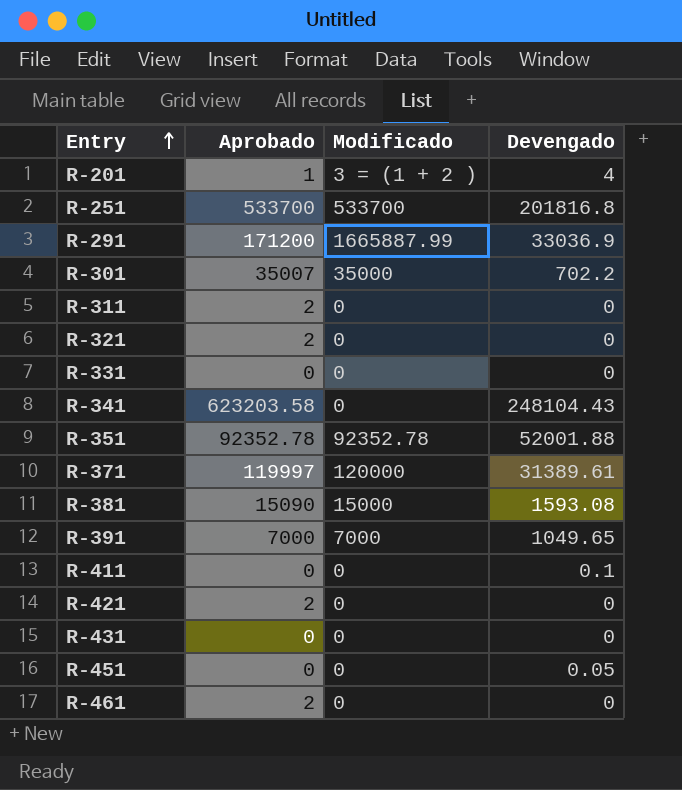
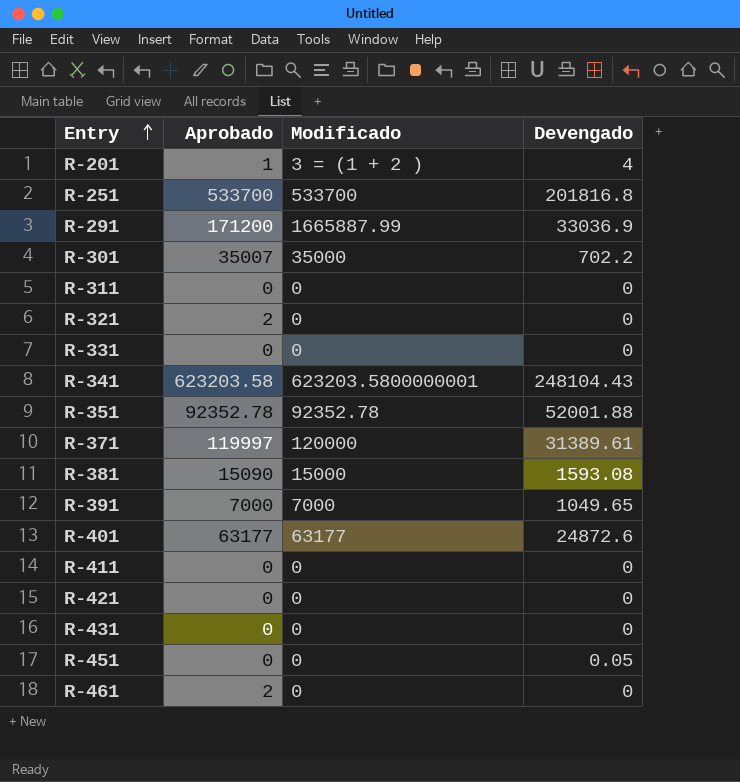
R-311 | Aprobado: 2 -> 0
R-341 | Modificado: 0 -> 623203.5800000001
row R-401: none -> 63177 | 63177 | 24872.6
R-411 | Devengado: 0.1 -> 0
R-421 | Aprobado: 2 -> 0

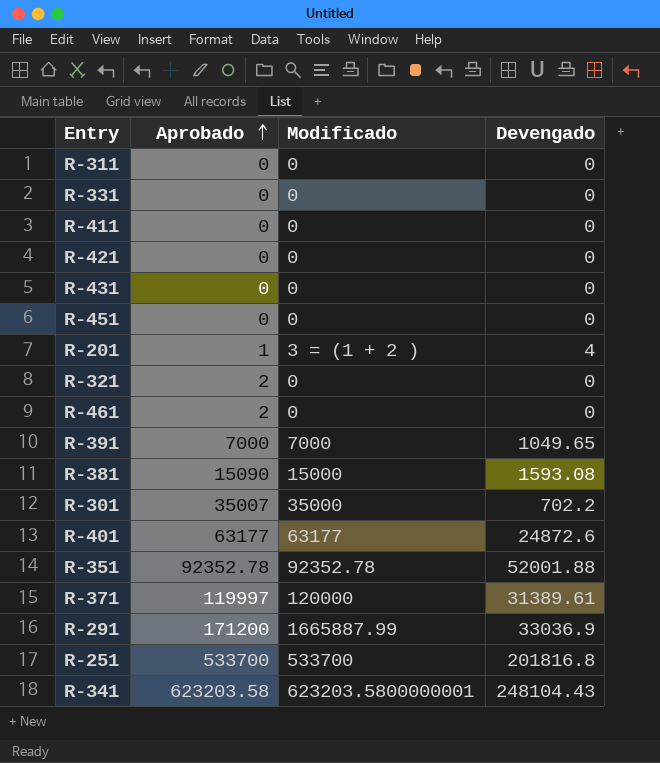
row order: Entry ascending -> Aprobado ascending
R-451 | Devengado: 0.05 -> 0

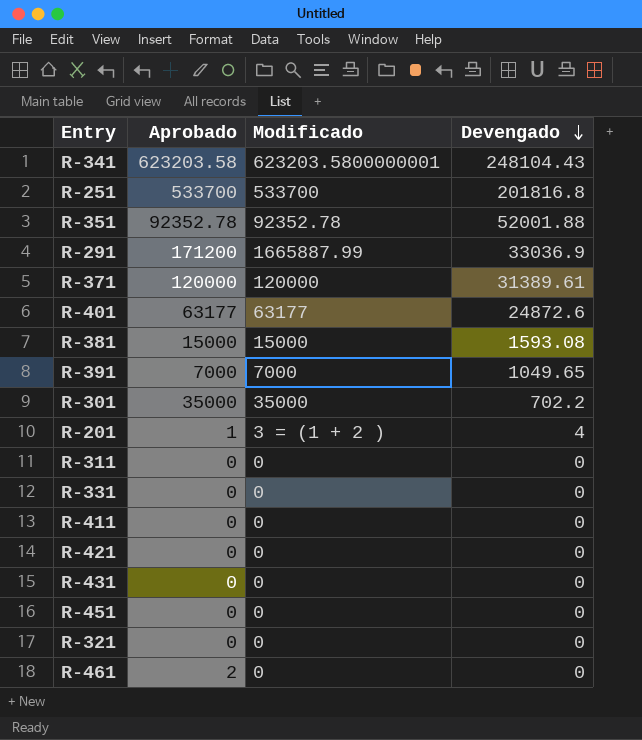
row order: Aprobado ascending -> Devengado descending
R-371 | Aprobado: 119997 -> 120000
R-381 | Aprobado: 15090 -> 15000
R-301 | Aprobado: 35007 -> 35000
R-321 | Aprobado: 2 -> 0

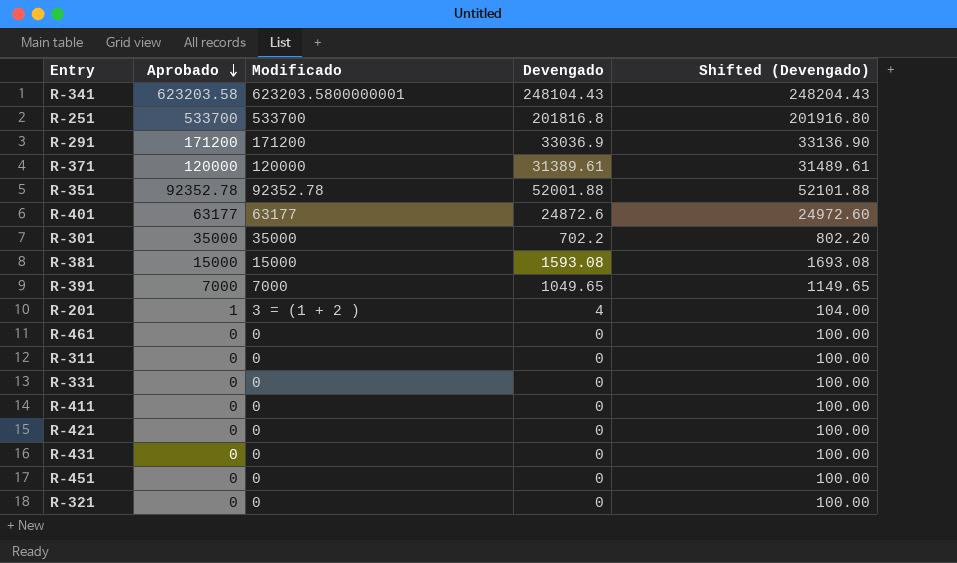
row order: Devengado descending -> Aprobado descending
column Shifted (Devengado) | formula: none -> [Devengado] + 100
R-291 | Modificado: 1665887.99 -> 171200
R-461 | Aprobado: 2 -> 0

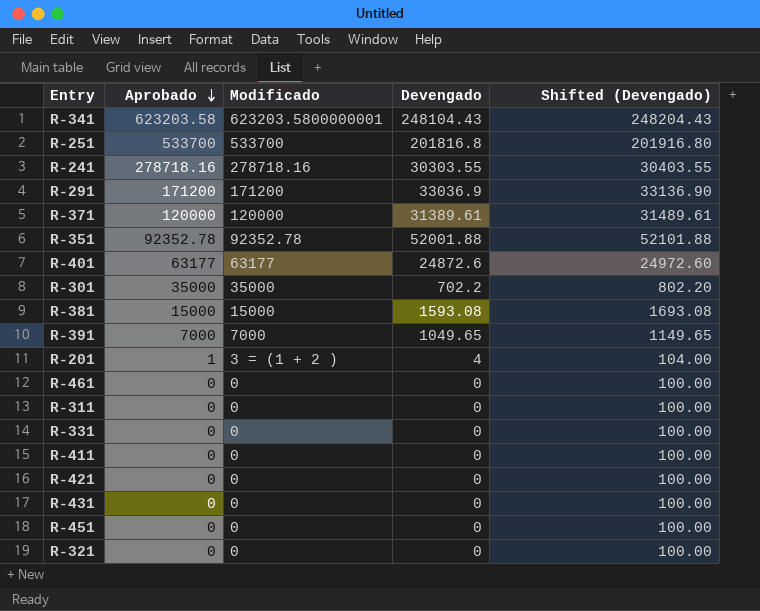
row R-241: none -> 278718.16 | 278718.16 | 30303.55 | 30403.55

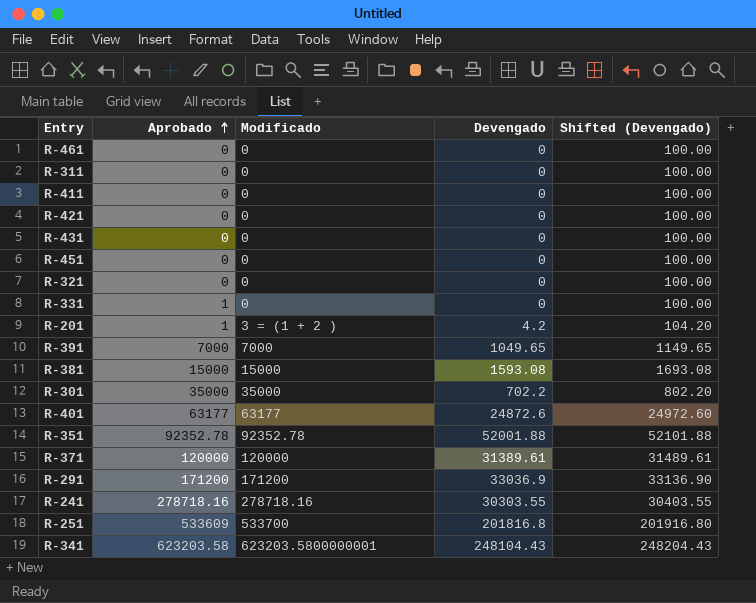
row order: Aprobado descending -> Aprobado ascending
R-331 | Aprobado: 0 -> 1
R-201 | Devengado: 4 -> 4.2
R-201 | Shifted (Devengado): 104.00 -> 104.20
R-251 | Aprobado: 533700 -> 533609

